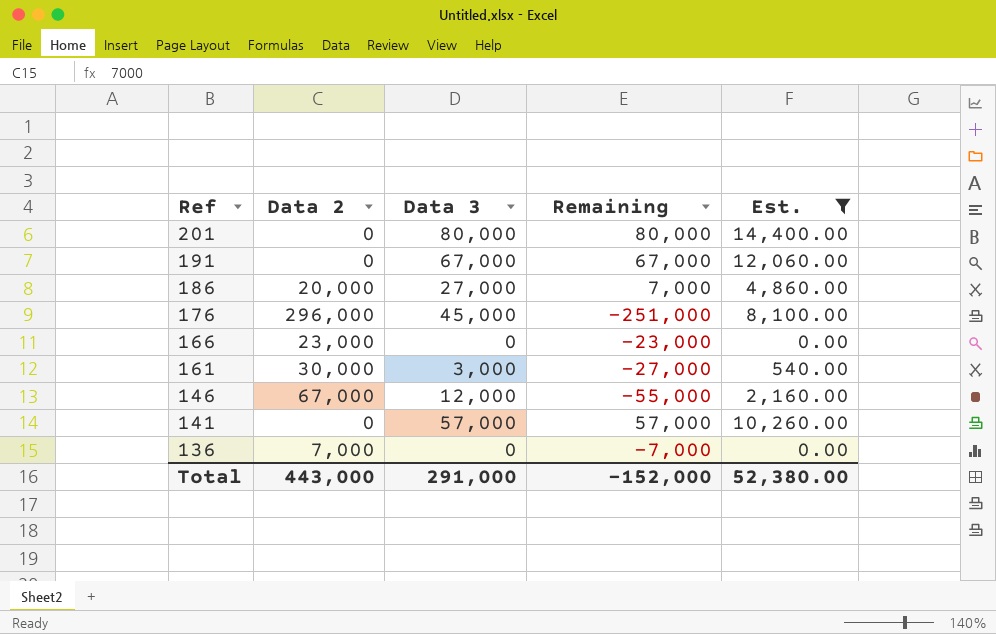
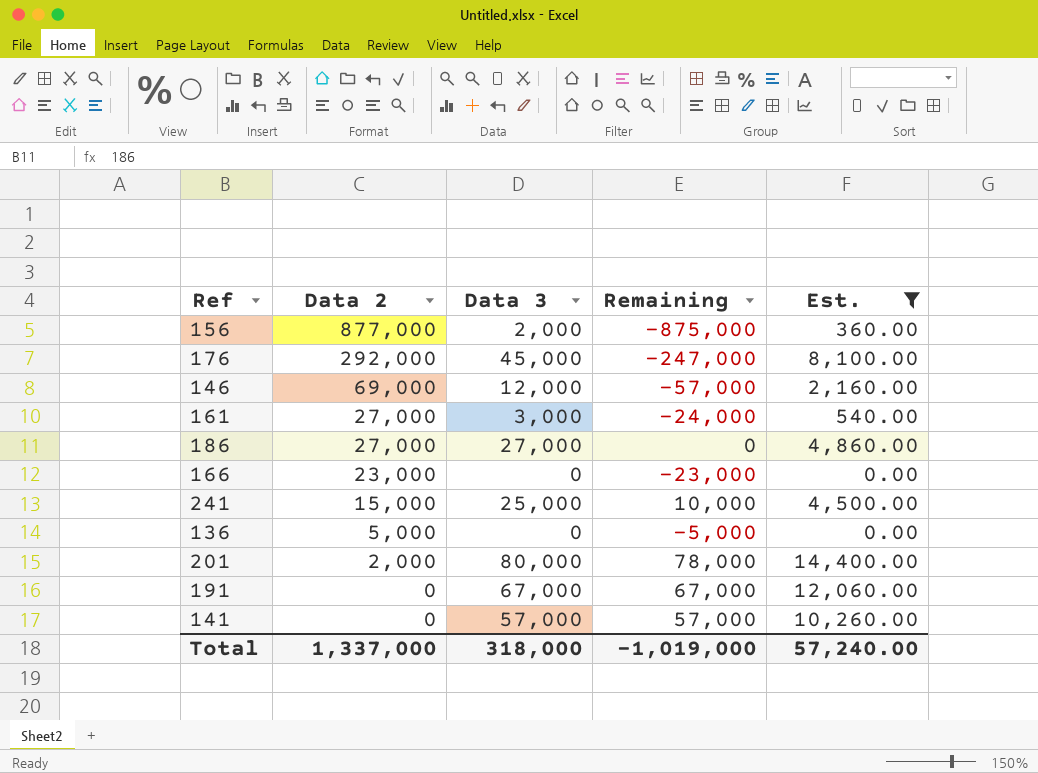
row order: Ref descending -> Data 2 descending
row 156: none -> 877,000 | 2,000 | -875,000 | 360.00
176 | Data 2: 296,000 -> 292,000
176 | Remaining: -251,000 -> -247,000
146 | Data 2: 67,000 -> 69,000
146 | Remaining: -55,000 -> -57,000
161 | Data 2: 30,000 -> 27,000
161 | Remaining: -27,000 -> -24,000
186 | Data 2: 20,000 -> 27,000
186 | Remaining: 7,000 -> 0
row 241: none -> 15,000 | 25,000 | 10,000 | 4,500.00
136 | Data 2: 7,000 -> 5,000
136 | Remaining: -7,000 -> -5,000
201 | Data 2: 0 -> 2,000
201 | Remaining: 80,000 -> 78,000
Total | Data 2: 443,000 -> 1,337,000
Total | Data 3: 291,000 -> 318,000
Total | Remaining: -152,000 -> -1,019,000
Total | Est.: 52,380.00 -> 57,240.00

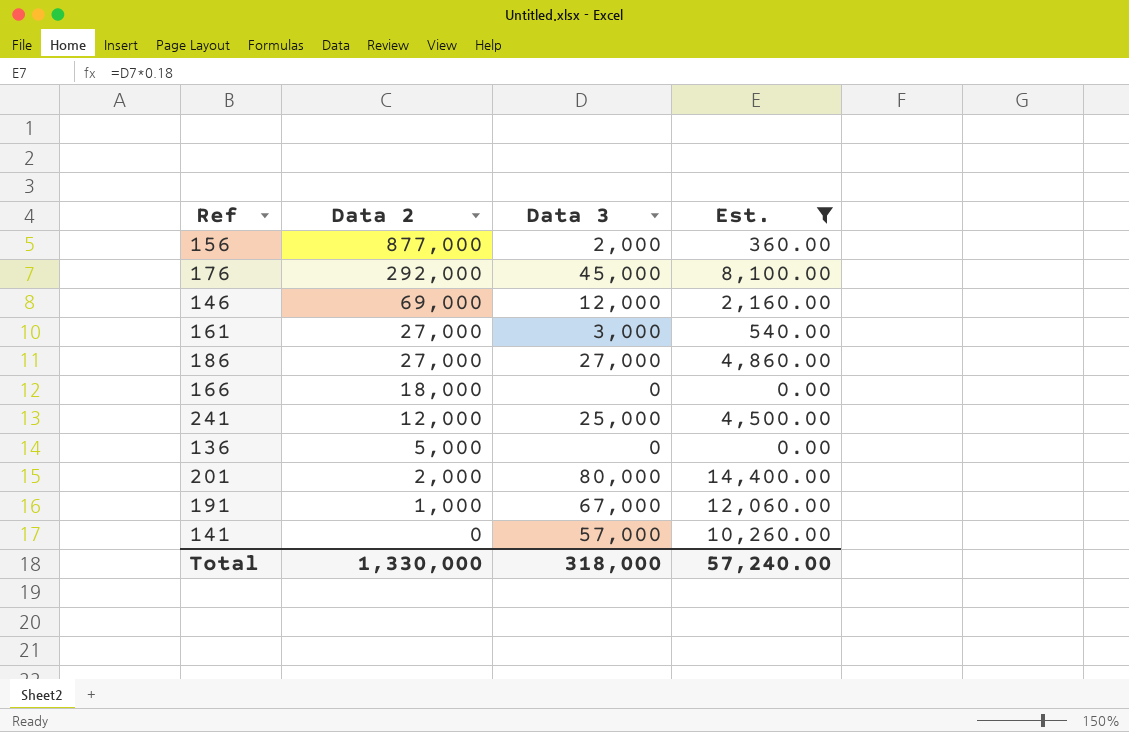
column Remaining | formula: [Data 3] - [Data 2] -> none
166 | Data 2: 23,000 -> 18,000
241 | Data 2: 15,000 -> 12,000
191 | Data 2: 0 -> 1,000
Total | Data 2: 1,337,000 -> 1,330,000

